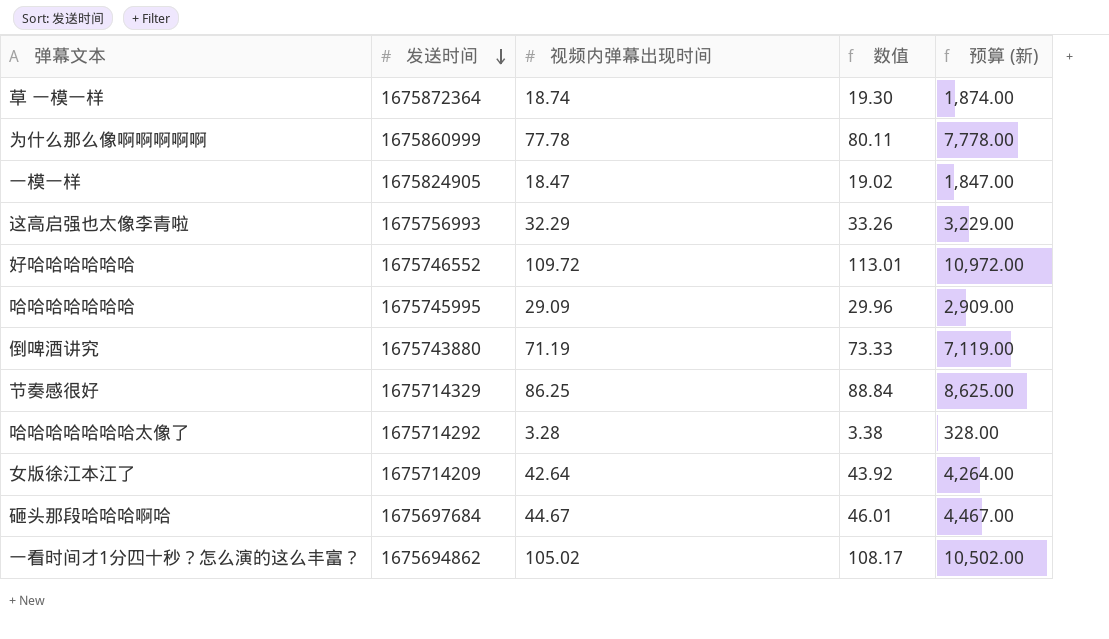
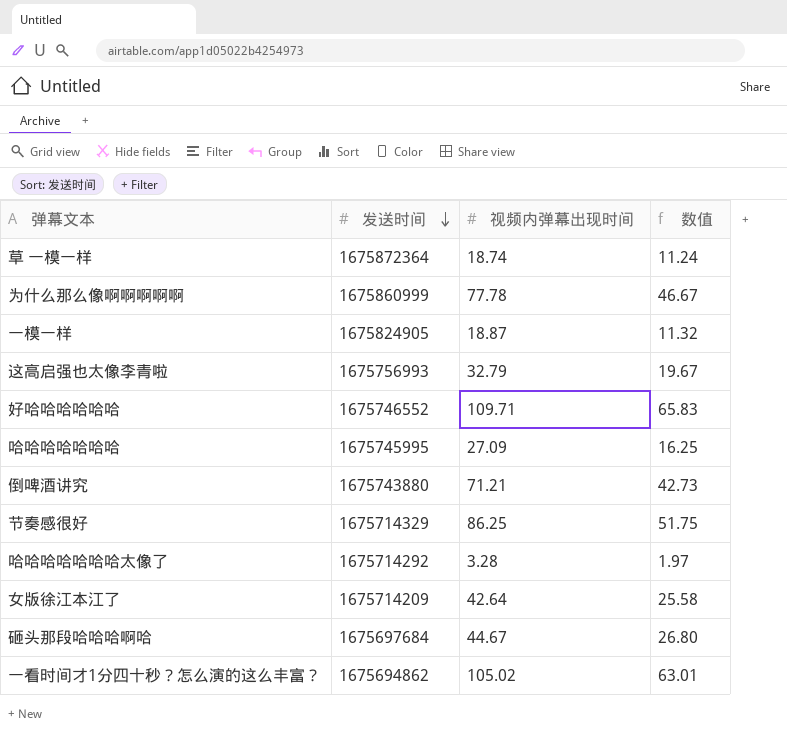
column 预算 (新) | formula: [视频内弹幕出现时间] * 100 -> none
column 数值 | formula: [视频内弹幕出现时间] * 1.03 -> [视频内弹幕出现时间] * 0.6
一模一样 | 视频内弹幕出现时间: 18.47 -> 18.87
这高启强也太像李青啦 | 视频内弹幕出现时间: 32.29 -> 32.79
好哈哈哈哈哈哈 | 视频内弹幕出现时间: 109.72 -> 109.71
哈哈哈哈哈哈哈 | 视频内弹幕出现时间: 29.09 -> 27.09
倒啤酒讲究 | 视频内弹幕出现时间: 71.19 -> 71.21

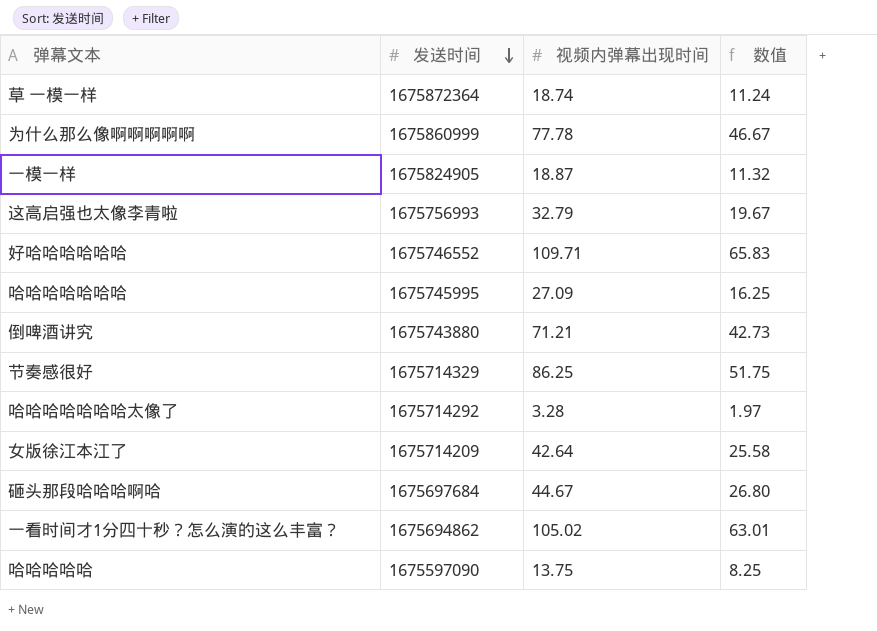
row 哈哈哈哈哈: none -> 1675597090 | 13.75 | 8.25

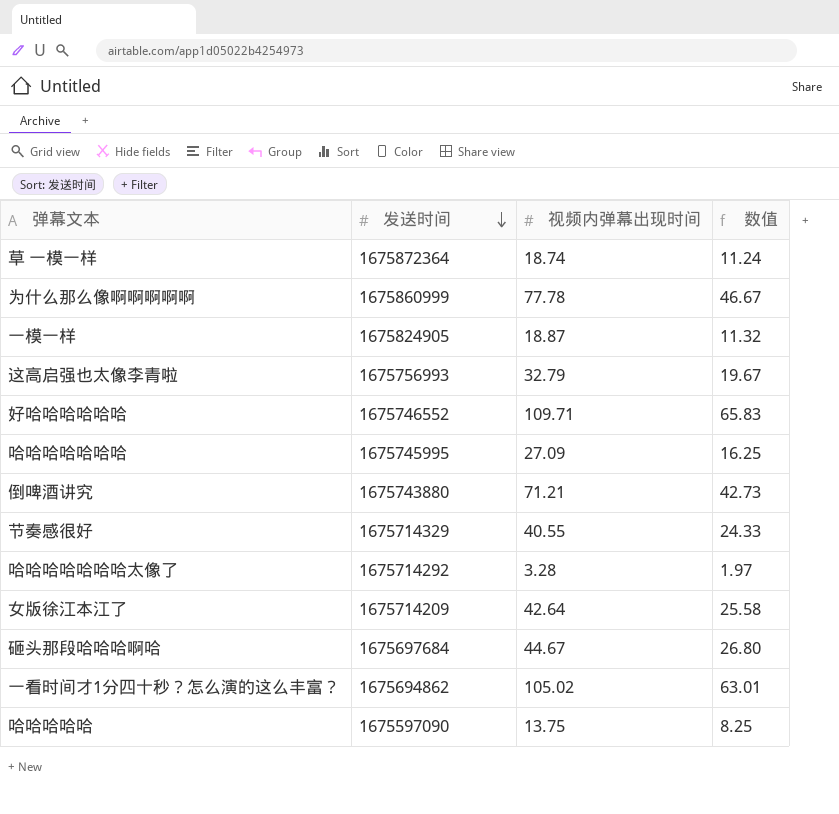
节奏感很好 | 视频内弹幕出现时间: 86.25 -> 40.55
节奏感很好 | 数值: 51.75 -> 24.33

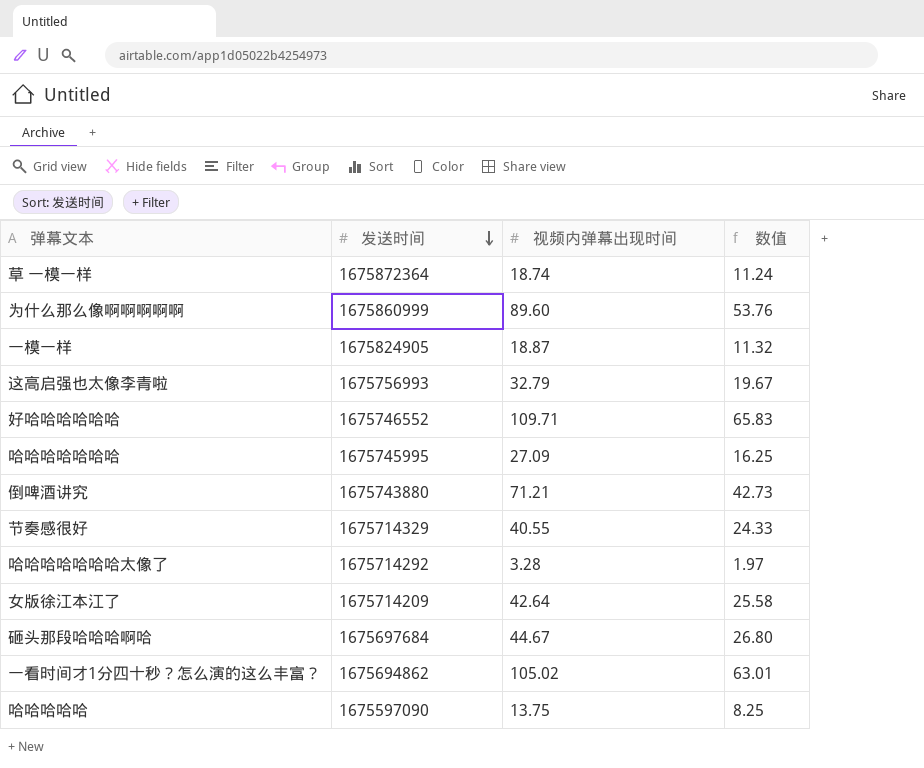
为什么那么像啊啊啊啊啊 | 视频内弹幕出现时间: 77.78 -> 89.60
为什么那么像啊啊啊啊啊 | 数值: 46.67 -> 53.76

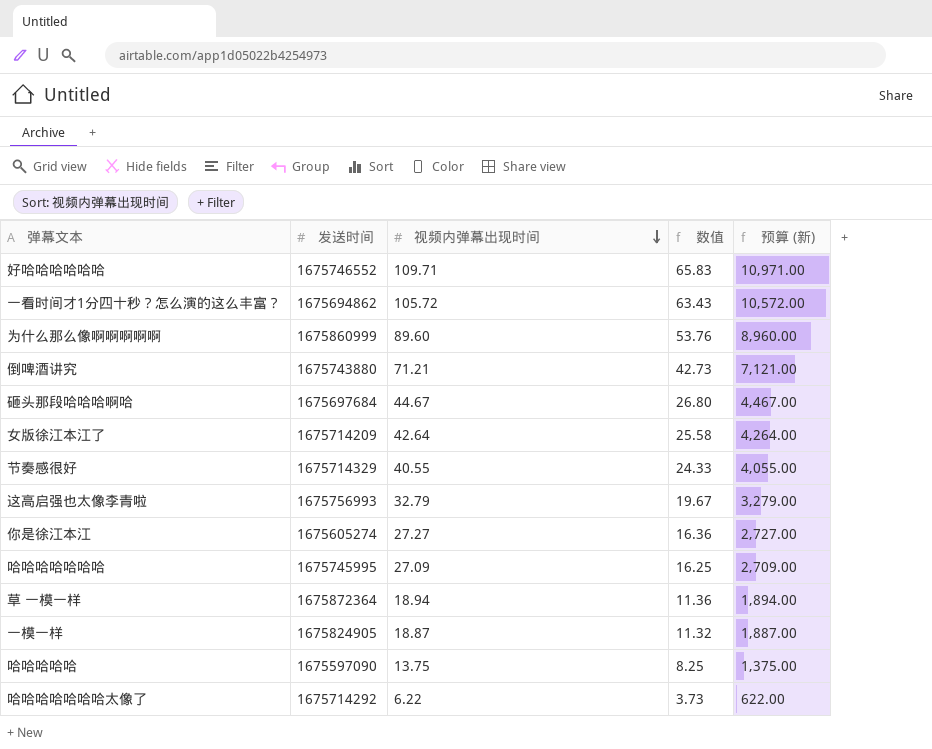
row order: 发送时间 descending -> 视频内弹幕出现时间 descending
column 预算 (新) | formula: none -> [视频内弹幕出现时间] * 100
一看时间才1分四十秒？怎么演的这么丰富？ | 视频内弹幕出现时间: 105.02 -> 105.72
一看时间才1分四十秒？怎么演的这么丰富？ | 数值: 63.01 -> 63.43
row 你是徐江本江: none -> 1675605274 | 27.27 | 16.36 | 2,727.00
草 一模一样 | 视频内弹幕出现时间: 18.74 -> 18.94
草 一模一样 | 数值: 11.24 -> 11.36
哈哈哈哈哈哈哈太像了 | 视频内弹幕出现时间: 3.28 -> 6.22
哈哈哈哈哈哈哈太像了 | 数值: 1.97 -> 3.73

